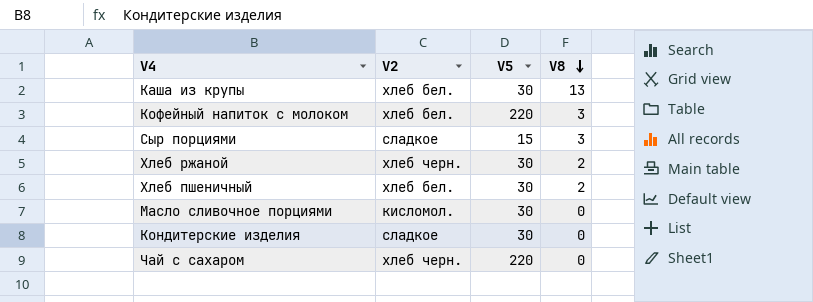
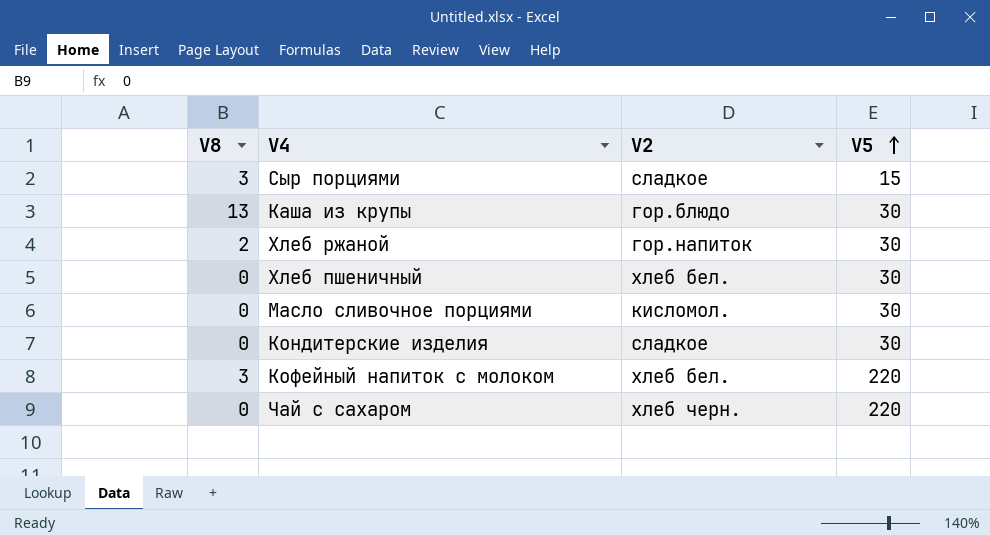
row order: V8 descending -> V5 ascending
column V8 | position: 4 -> 1
Каша из крупы | V2: хлеб бел. -> гор.блюдо
Хлеб ржаной | V2: хлеб черн. -> гор.напиток
Хлеб пшеничный | V8: 2 -> 0

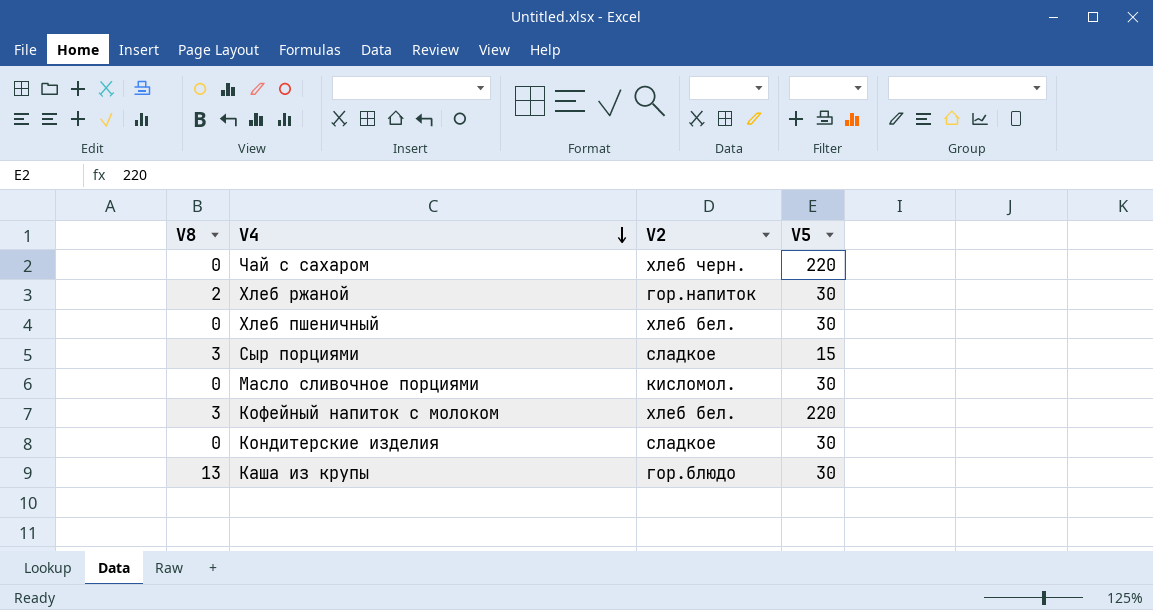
row order: V5 ascending -> V4 descending

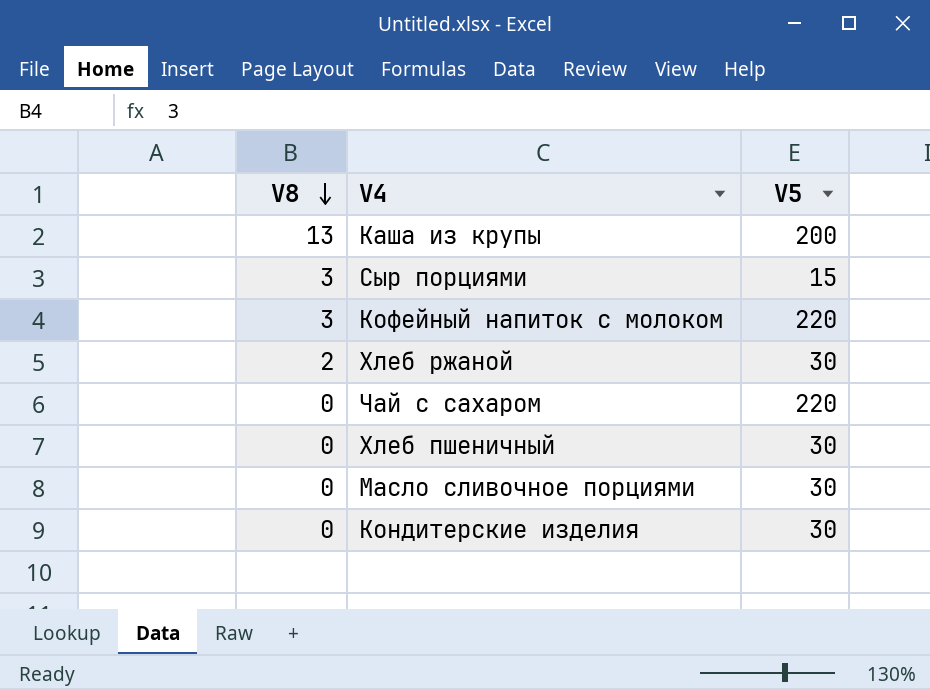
row order: V4 descending -> V8 descending
column V2 | position: 3 -> none
Каша из крупы | V5: 30 -> 200

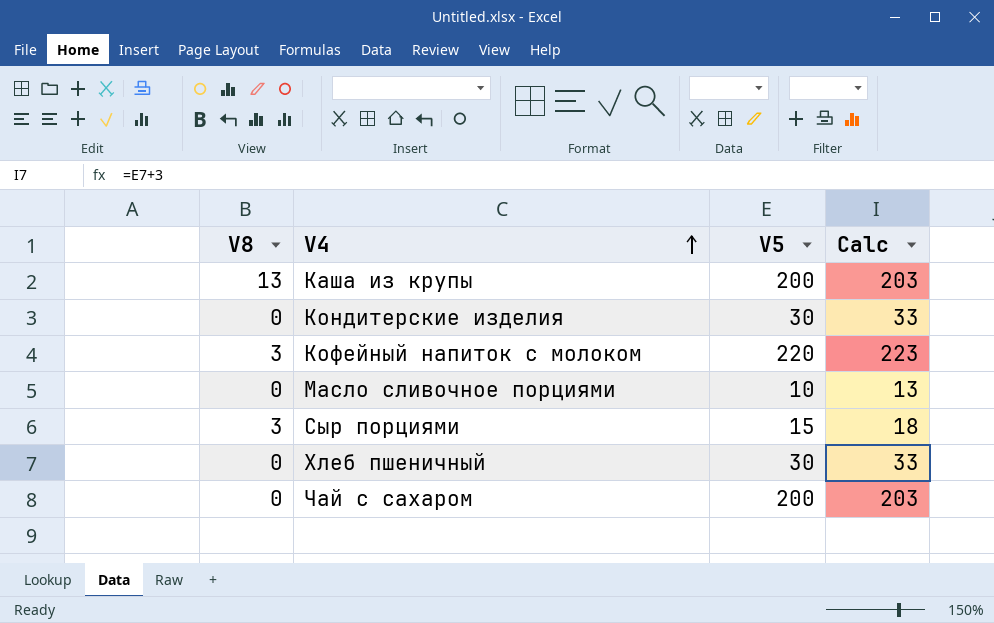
row order: V8 descending -> V4 ascending
column Calc | formula: none -> [V5] + 3
row Хлеб ржаной: 2 | 30 -> none
Масло сливочное порциями | V5: 30 -> 10
Чай с сахаром | V5: 220 -> 200

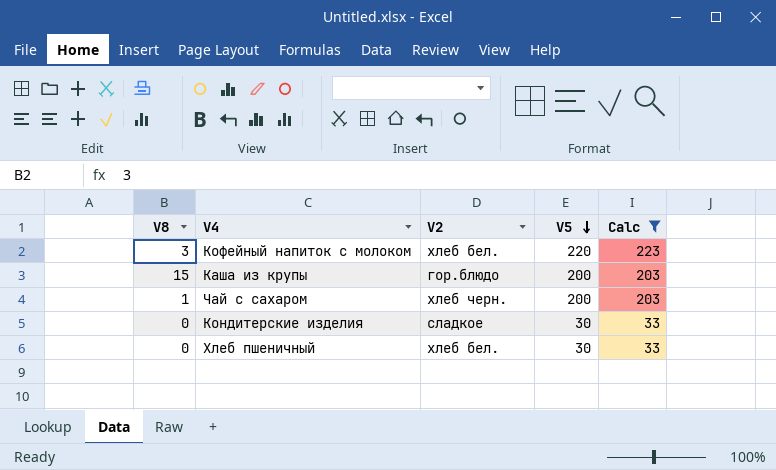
filter: none -> Calc >= 33
row order: V4 ascending -> V5 descending
column V2 | position: none -> 3
Каша из крупы | V8: 13 -> 15
Чай с сахаром | V8: 0 -> 1

